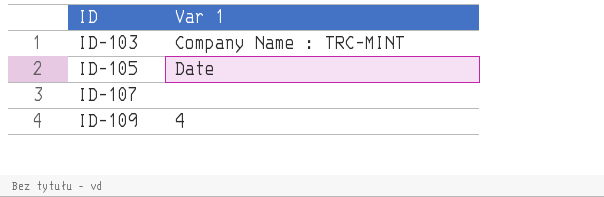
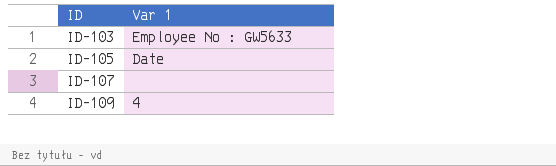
ID-103 | Var 1: Company Name : TRC-MINT -> Employee No : GW5633

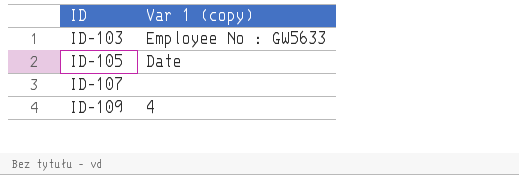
column name: Var 1 -> Var 1 (copy)

